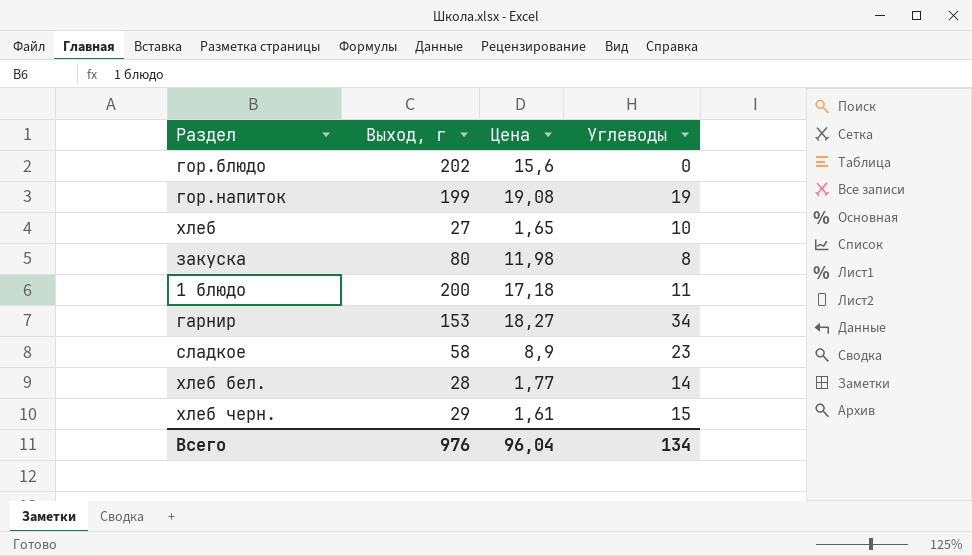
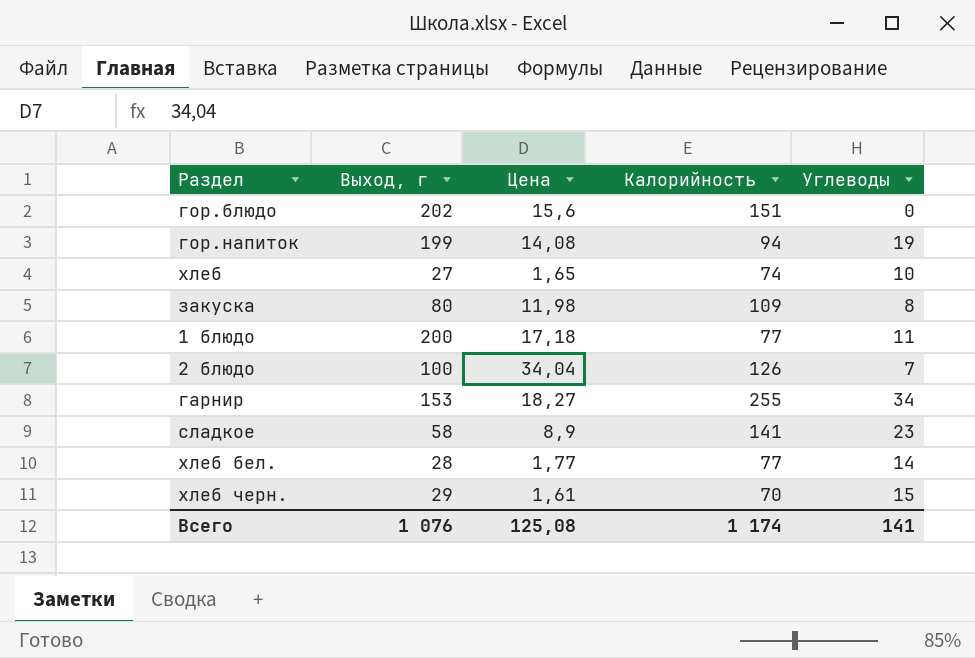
column Калорийность | position: none -> 4
гор.напиток | Цена: 19,08 -> 14,08
row 2 блюдо: none -> 100 | 34,04 | 126 | 7
Всего | Выход, г: 976 -> 1 076
Всего | Цена: 96,04 -> 125,08
Всего | Углеводы: 134 -> 141

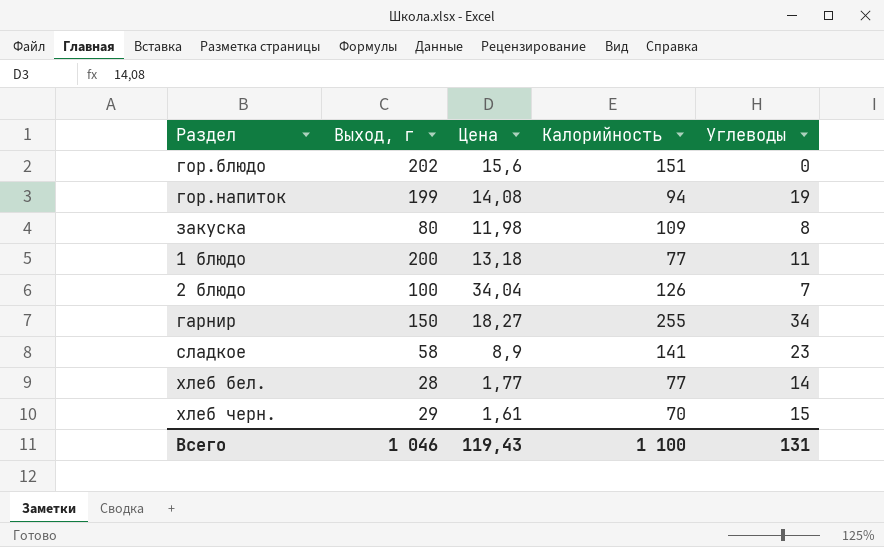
row хлеб: 27 | 1,65 | 74 | 10 -> none
1 блюдо | Цена: 17,18 -> 13,18
гарнир | Выход, г: 153 -> 150
Всего | Выход, г: 1 076 -> 1 046
Всего | Цена: 125,08 -> 119,43
Всего | Калорийность: 1 174 -> 1 100
Всего | Углеводы: 141 -> 131

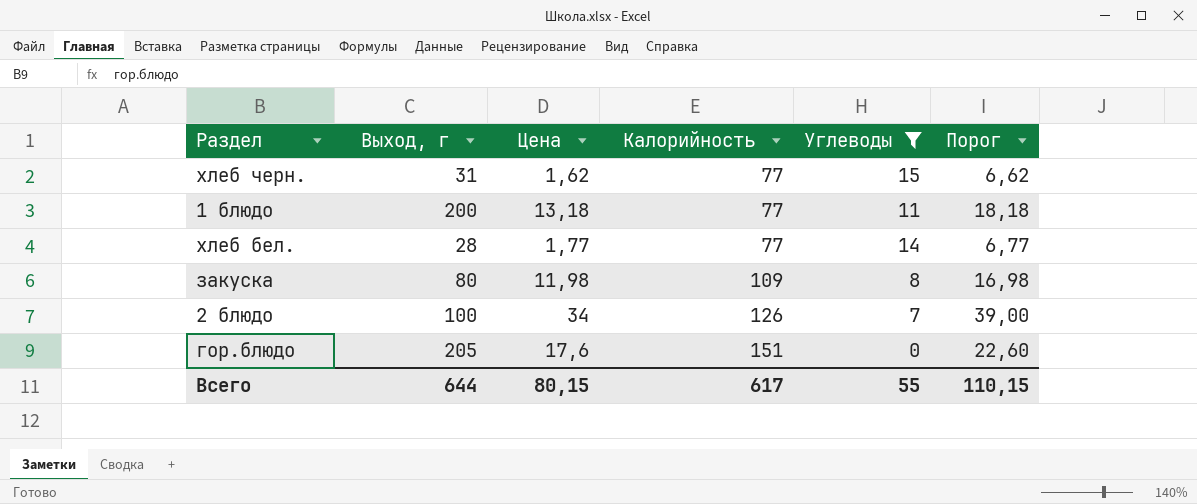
filter: none -> Углеводы <= 15
row order: none -> Калорийность ascending
column Порог | formula: none -> [Цена] + 5
хлеб черн. | Выход, г: 29 -> 31
хлеб черн. | Цена: 1,61 -> 1,62
хлеб черн. | Калорийность: 70 -> 77
2 блюдо | Цена: 34,04 -> 34
гор.блюдо | Выход, г: 202 -> 205
гор.блюдо | Цена: 15,6 -> 17,6
Всего | Выход, г: 1 046 -> 644
Всего | Цена: 119,43 -> 80,15
Всего | Калорийность: 1 100 -> 617
Всего | Углеводы: 131 -> 55

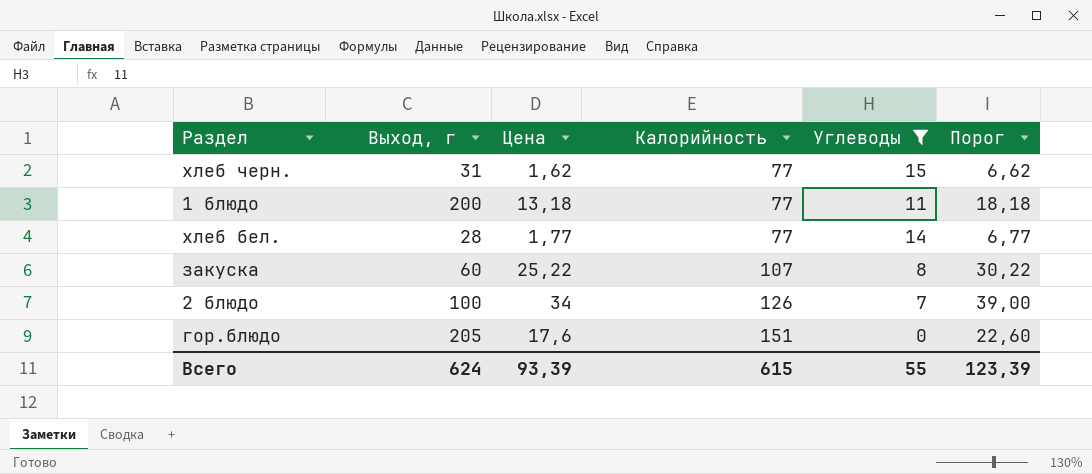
закуска | Выход, г: 80 -> 60
закуска | Цена: 11,98 -> 25,22
закуска | Калорийность: 109 -> 107
закуска | Порог: 16,98 -> 30,22
Всего | Выход, г: 644 -> 624
Всего | Цена: 80,15 -> 93,39
Всего | Калорийность: 617 -> 615
Всего | Порог: 110,15 -> 123,39

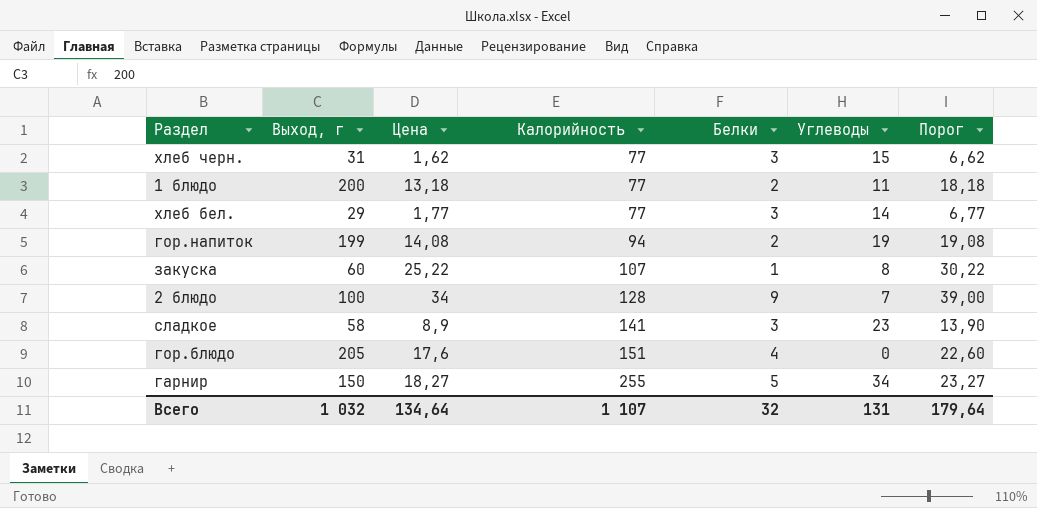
filter: Углеводы <= 15 -> none
column Белки | position: none -> 5
хлеб бел. | Выход, г: 28 -> 29
2 блюдо | Калорийность: 126 -> 128
Всего | Выход, г: 624 -> 1 032
Всего | Цена: 93,39 -> 134,64
Всего | Калорийность: 615 -> 1 107
Всего | Углеводы: 55 -> 131
Всего | Порог: 123,39 -> 179,64

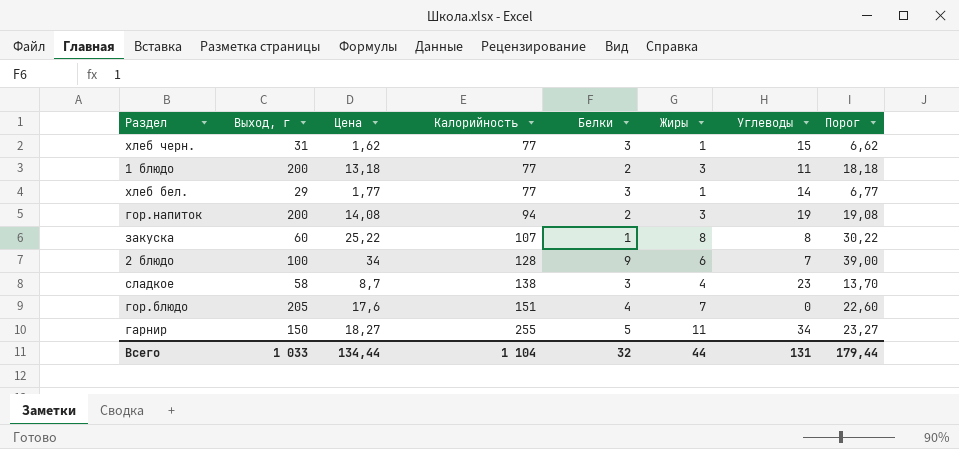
column Жиры | position: none -> 6
гор.напиток | Выход, г: 199 -> 200
сладкое | Цена: 8,9 -> 8,7
сладкое | Калорийность: 141 -> 138
сладкое | Порог: 13,90 -> 13,70
Всего | Выход, г: 1 032 -> 1 033
Всего | Цена: 134,64 -> 134,44
Всего | Калорийность: 1 107 -> 1 104
Всего | Порог: 179,64 -> 179,44

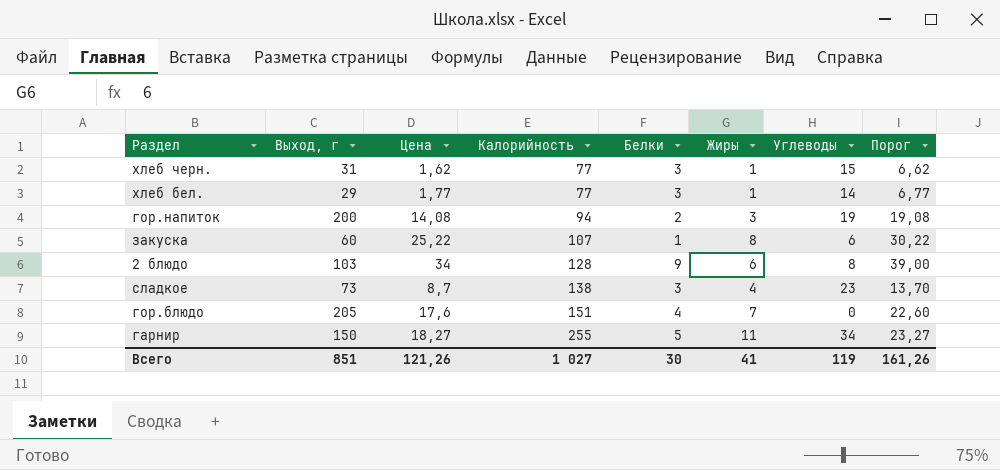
row 1 блюдо: 200 | 13,18 | 77 | 2 | 3 | 11 | 18,18 -> none
закуска | Углеводы: 8 -> 6
2 блюдо | Выход, г: 100 -> 103
2 блюдо | Углеводы: 7 -> 8
сладкое | Выход, г: 58 -> 73
Всего | Выход, г: 1 033 -> 851
Всего | Цена: 134,44 -> 121,26
Всего | Калорийность: 1 104 -> 1 027
Всего | Белки: 32 -> 30
Всего | Жиры: 44 -> 41
Всего | Углеводы: 131 -> 119
Всего | Порог: 179,44 -> 161,26

